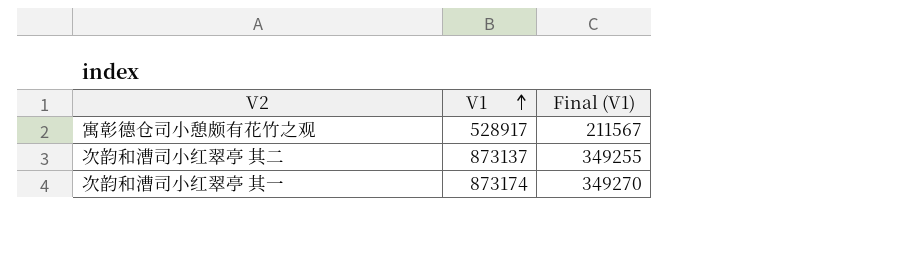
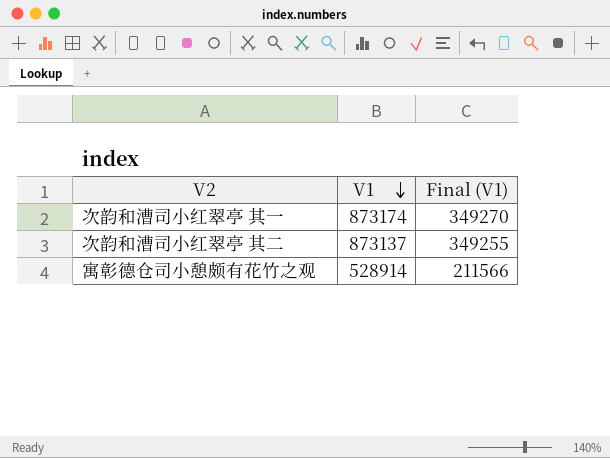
row order: V1 ascending -> V1 descending
寓彰德仓司小憩颇有花竹之观 | V1: 528917 -> 528914
寓彰德仓司小憩颇有花竹之观 | Final (V1): 211567 -> 211566

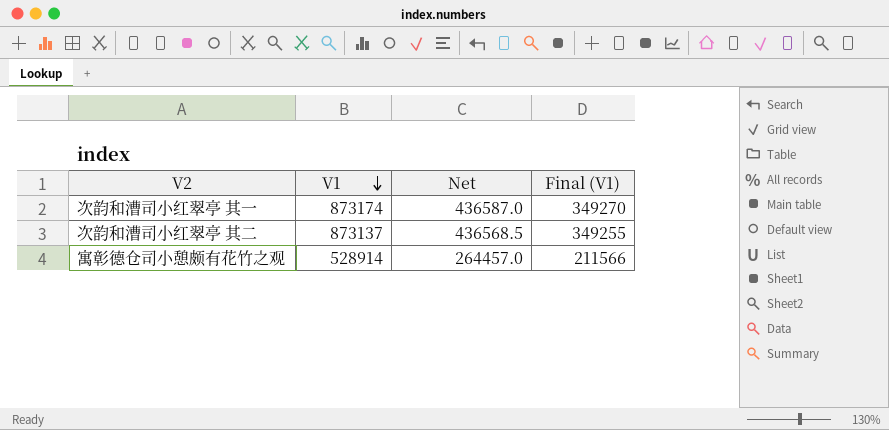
column Net | formula: none -> [V1] * 0.5

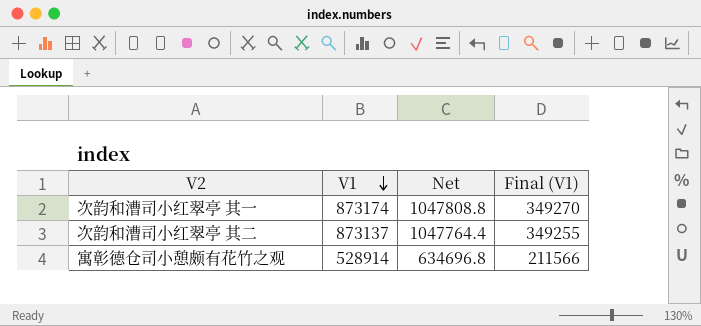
column Net | formula: [V1] * 0.5 -> [V1] * 1.2

